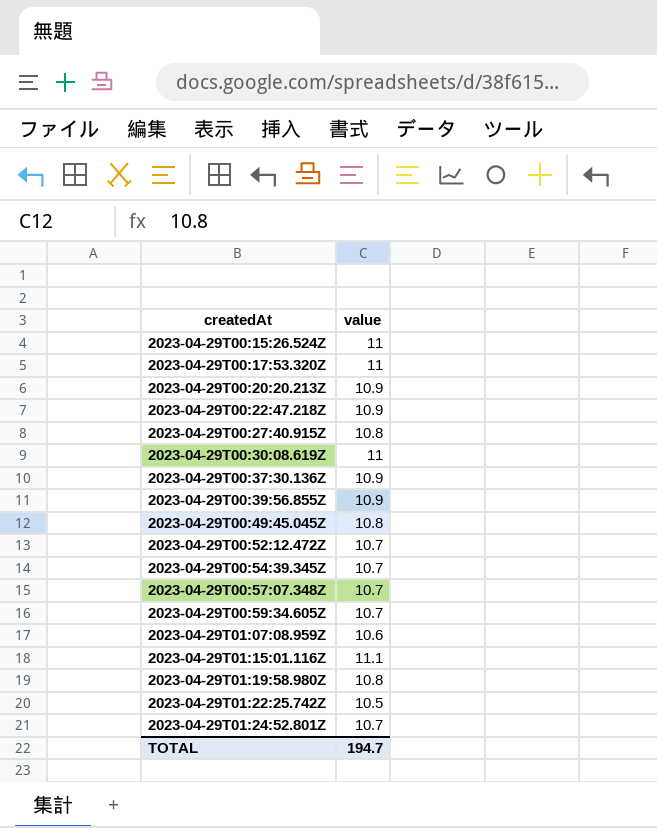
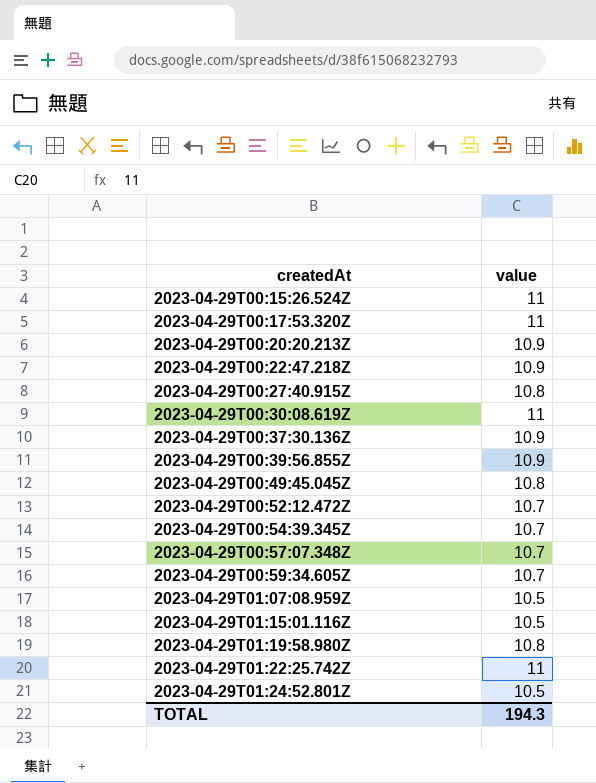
2023-04-29T01:07:08.959Z | value: 10.6 -> 10.5
2023-04-29T01:15:01.116Z | value: 11.1 -> 10.5
2023-04-29T01:22:25.742Z | value: 10.5 -> 11
2023-04-29T01:24:52.801Z | value: 10.7 -> 10.5
TOTAL | value: 194.7 -> 194.3

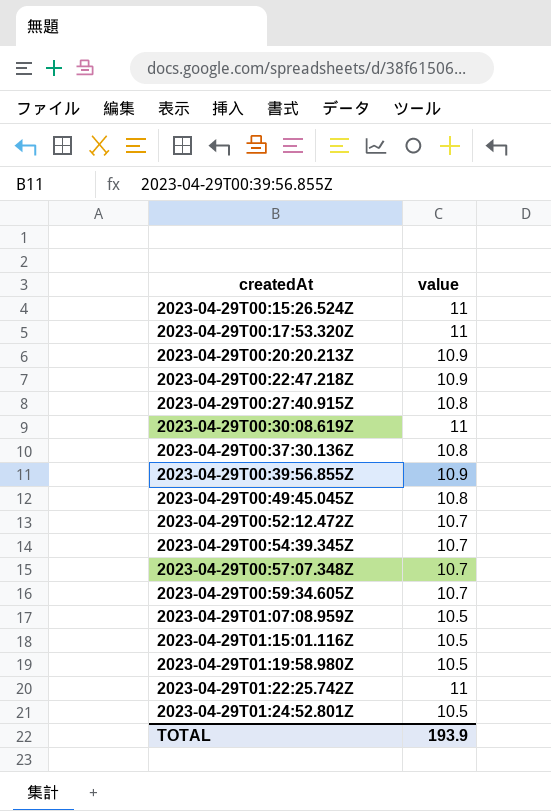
2023-04-29T00:37:30.136Z | value: 10.9 -> 10.8
2023-04-29T01:19:58.980Z | value: 10.8 -> 10.5
TOTAL | value: 194.3 -> 193.9

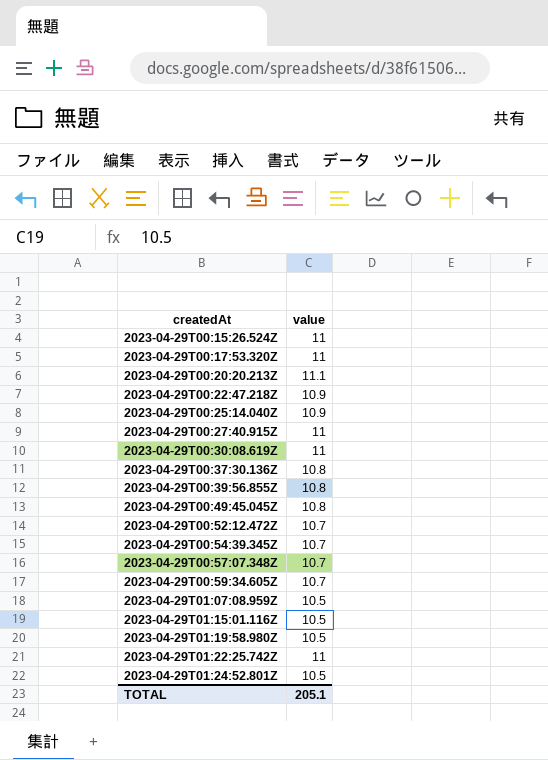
2023-04-29T00:20:20.213Z | value: 10.9 -> 11.1
row 2023-04-29T00:25:14.040Z: none -> 10.9
2023-04-29T00:27:40.915Z | value: 10.8 -> 11
2023-04-29T00:39:56.855Z | value: 10.9 -> 10.8
TOTAL | value: 193.9 -> 205.1

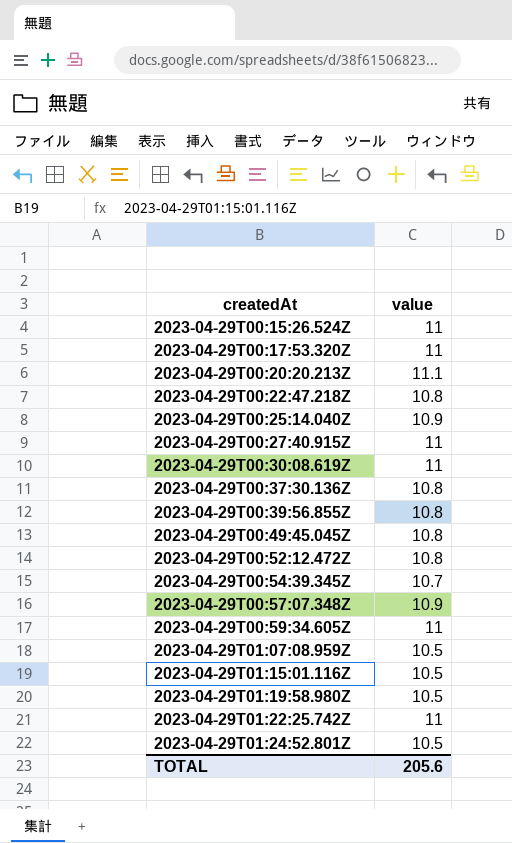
2023-04-29T00:22:47.218Z | value: 10.9 -> 10.8
2023-04-29T00:52:12.472Z | value: 10.7 -> 10.8
2023-04-29T00:57:07.348Z | value: 10.7 -> 10.9
2023-04-29T00:59:34.605Z | value: 10.7 -> 11
TOTAL | value: 205.1 -> 205.6

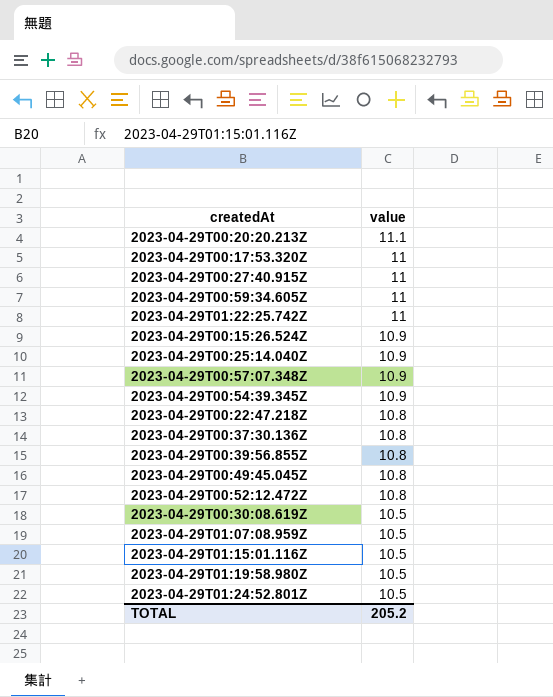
row order: createdAt ascending -> value descending
2023-04-29T00:15:26.524Z | value: 11 -> 10.9
2023-04-29T00:54:39.345Z | value: 10.7 -> 10.9
2023-04-29T00:30:08.619Z | value: 11 -> 10.5
TOTAL | value: 205.6 -> 205.2

